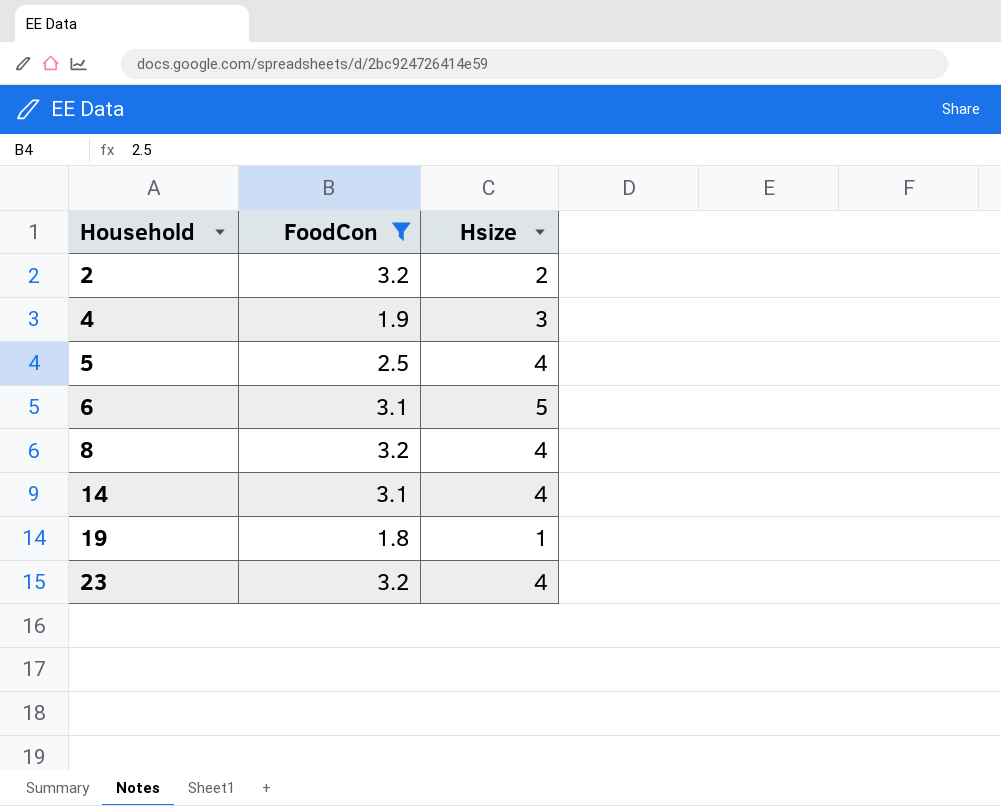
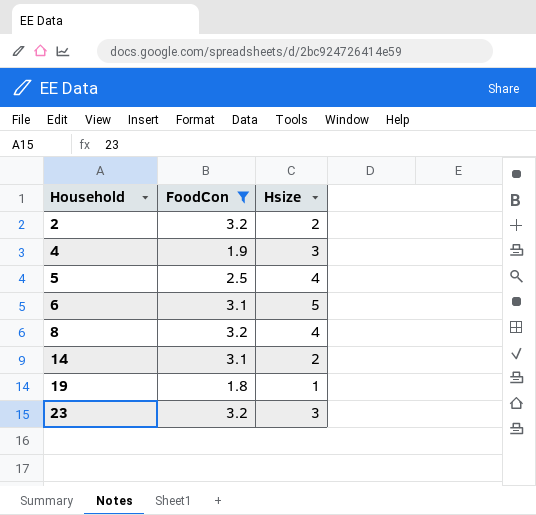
14 | Hsize: 4 -> 2
23 | Hsize: 4 -> 3

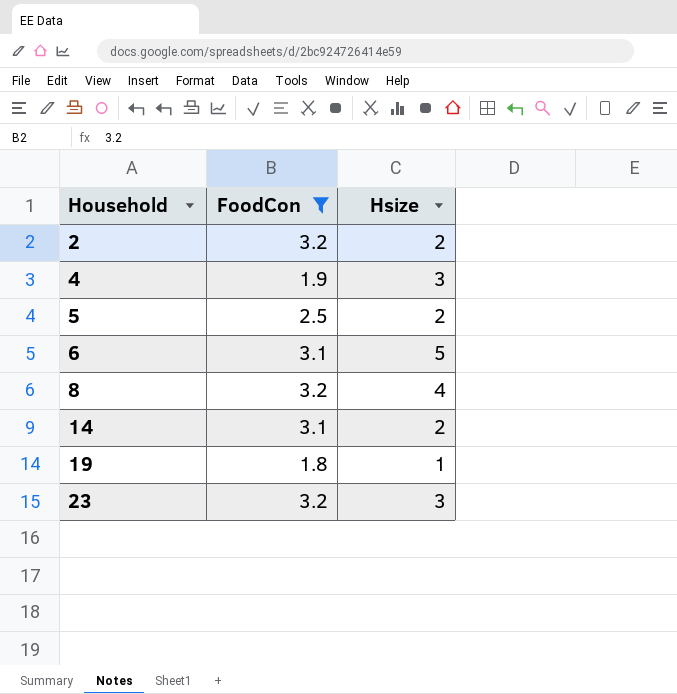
5 | Hsize: 4 -> 2

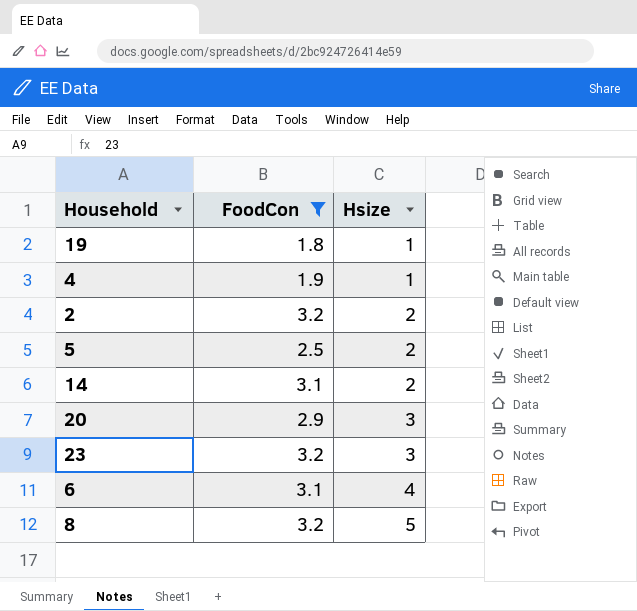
row order: Household ascending -> Hsize ascending
4 | Hsize: 3 -> 1
row 20: none -> 2.9 | 3
6 | Hsize: 5 -> 4
8 | Hsize: 4 -> 5

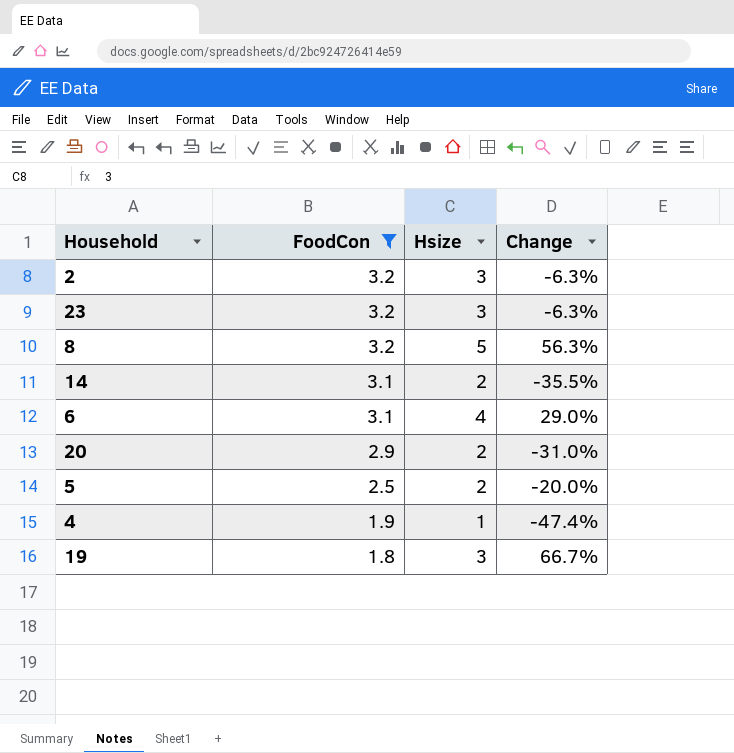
row order: Hsize ascending -> FoodCon descending
column Change | formula: none -> ([Hsize] - [FoodCon]) / [FoodCon]
2 | Hsize: 2 -> 3
20 | Hsize: 3 -> 2
19 | Hsize: 1 -> 3

